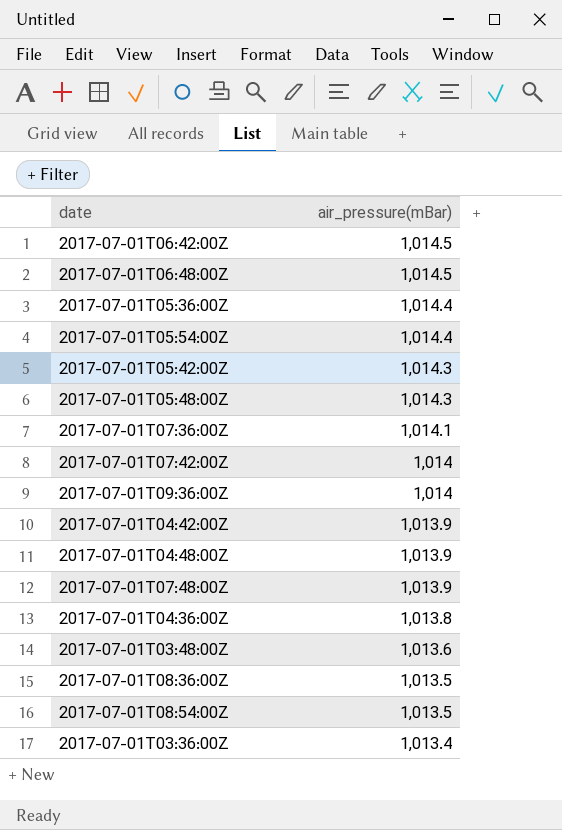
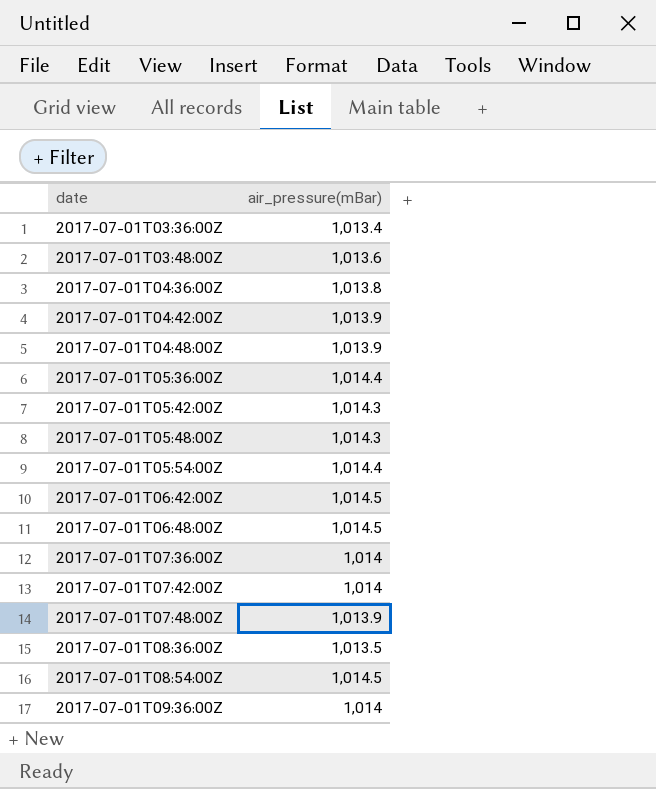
row order: air_pressure(mBar) descending -> date ascending
2017-07-01T07:36:00Z | air_pressure(mBar): 1,014.1 -> 1,014
2017-07-01T08:54:00Z | air_pressure(mBar): 1,013.5 -> 1,014.5

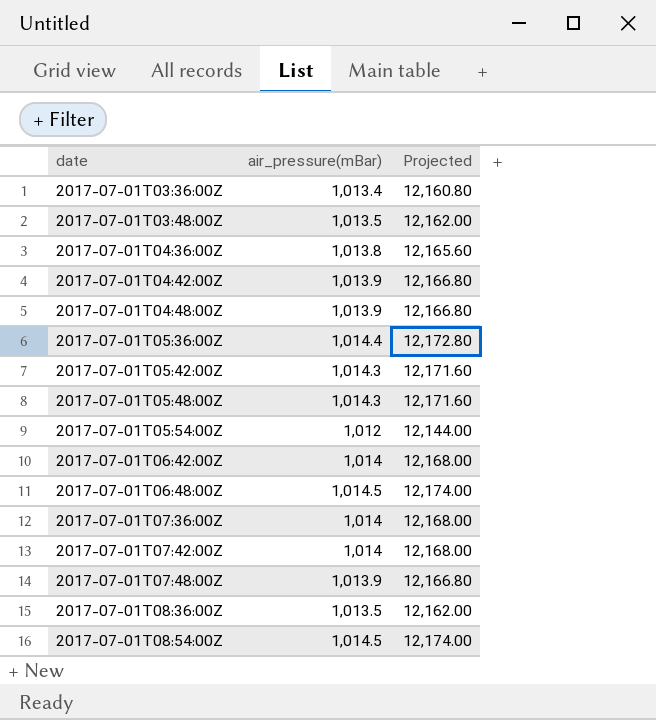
column Projected | formula: none -> [air_pressure(mBar)] * 12
row 2017-07-01T09:36:00Z: 1,014 -> none
2017-07-01T03:48:00Z | air_pressure(mBar): 1,013.6 -> 1,013.5
2017-07-01T05:54:00Z | air_pressure(mBar): 1,014.4 -> 1,012
2017-07-01T06:42:00Z | air_pressure(mBar): 1,014.5 -> 1,014

